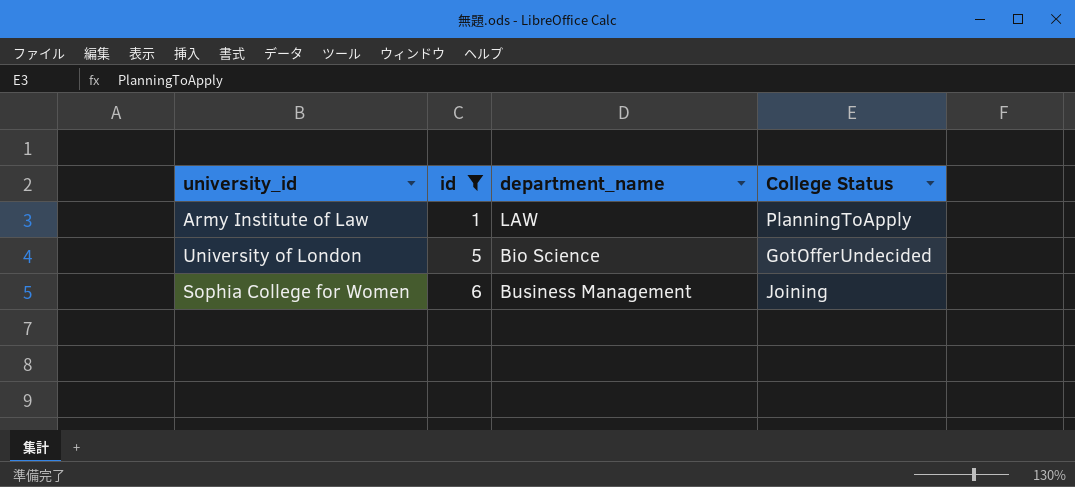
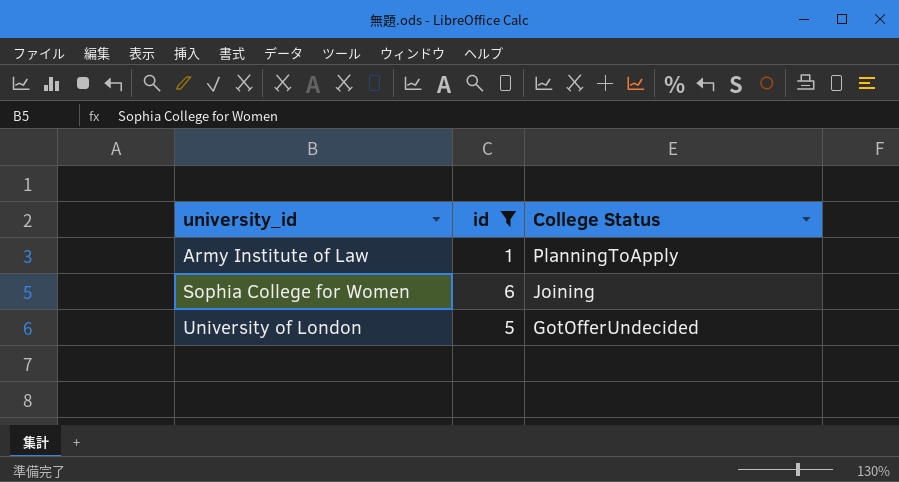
row order: id ascending -> university_id ascending
column department_name | position: 3 -> none

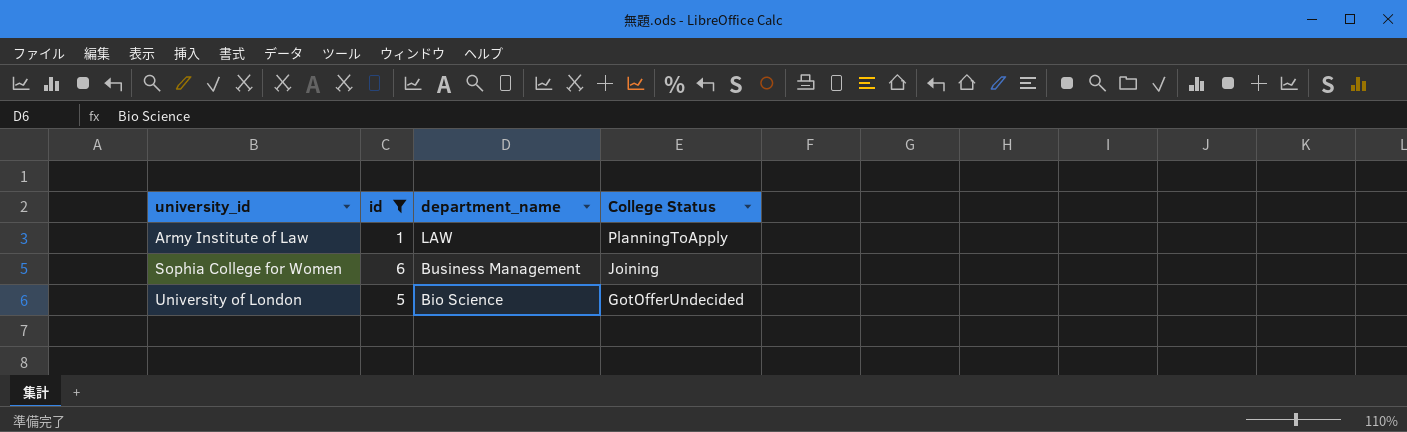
column department_name | position: none -> 3

